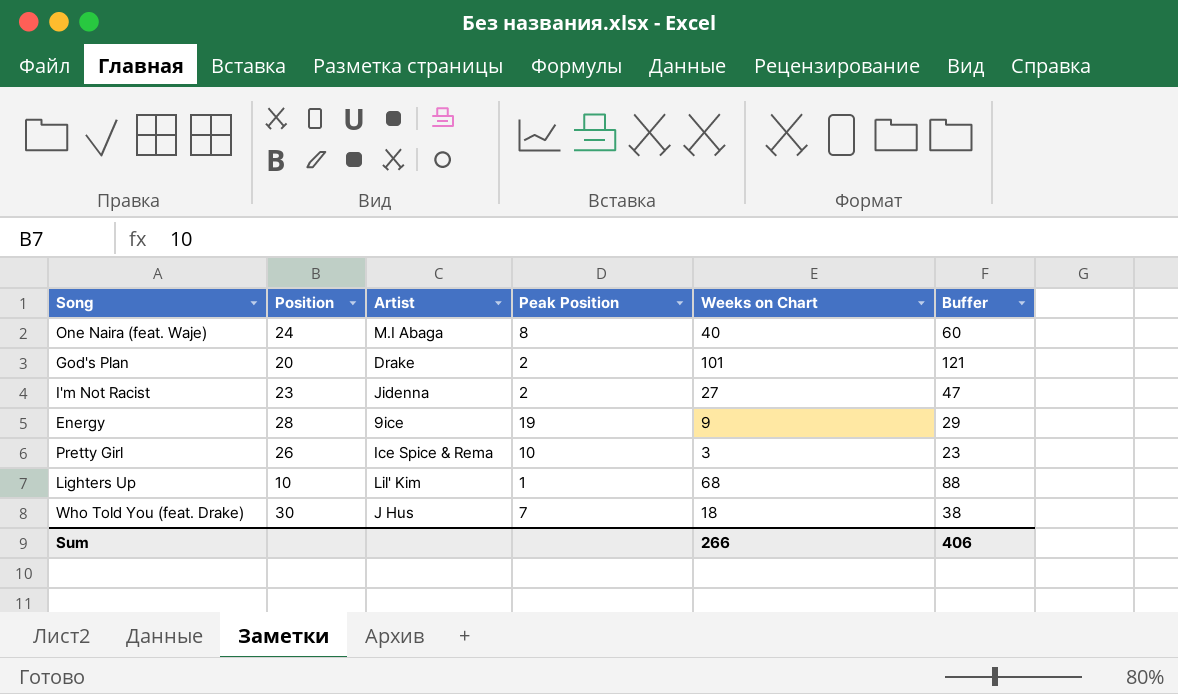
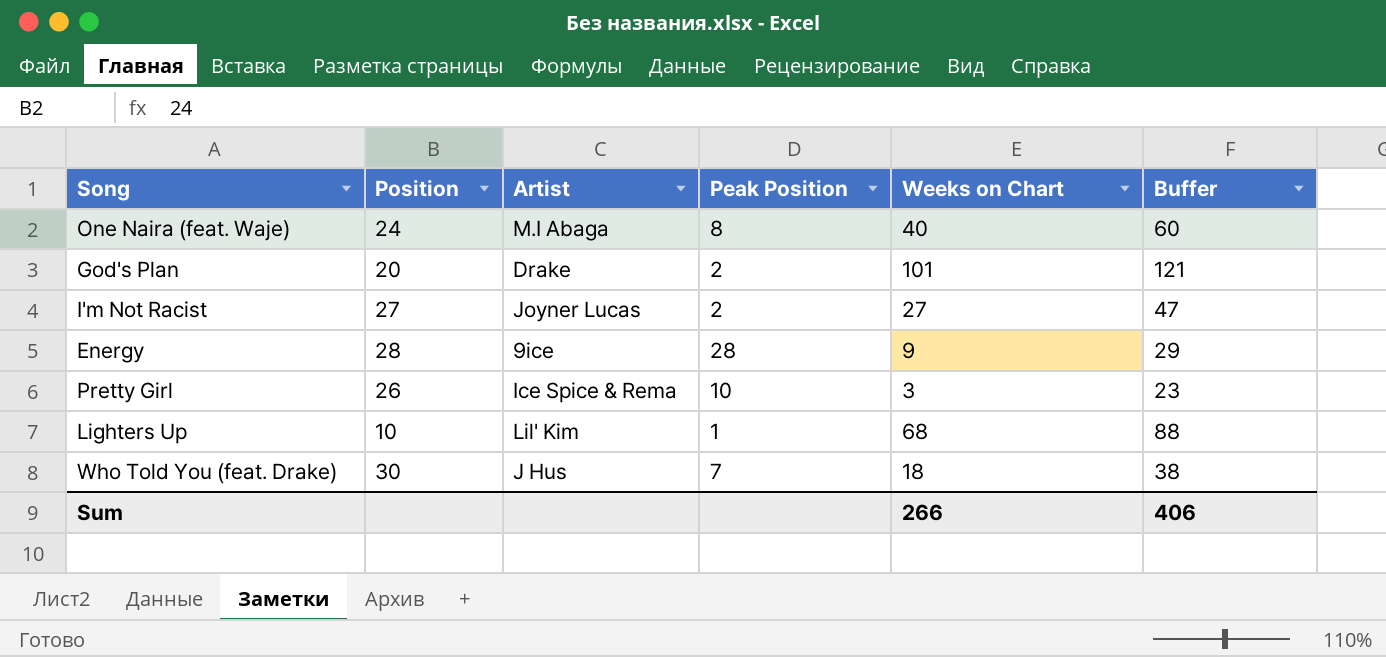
I'm Not Racist | Position: 23 -> 27
I'm Not Racist | Artist: Jidenna -> Joyner Lucas
Energy | Peak Position: 19 -> 28

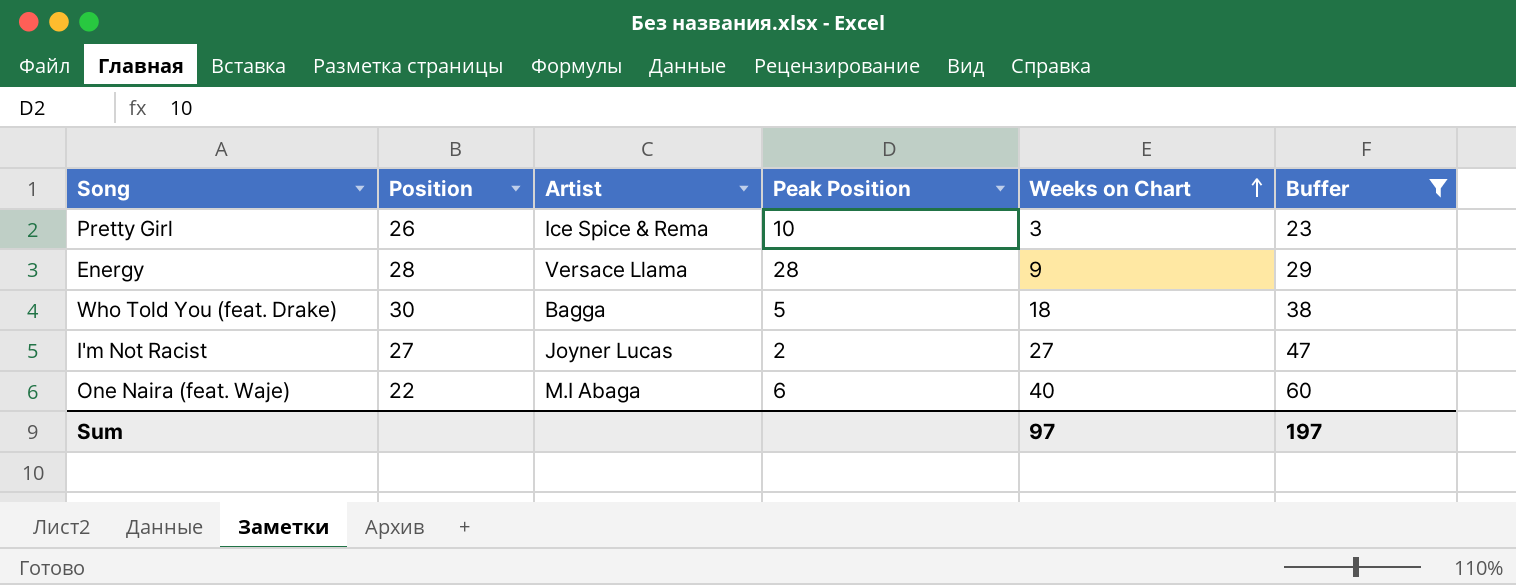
filter: none -> Buffer <= 60
row order: none -> Weeks on Chart ascending
Energy | Artist: 9ice -> Versace Llama
Who Told You (feat. Drake) | Artist: J Hus -> Bagga
Who Told You (feat. Drake) | Peak Position: 7 -> 5
One Naira (feat. Waje) | Position: 24 -> 22
One Naira (feat. Waje) | Peak Position: 8 -> 6
Sum | Weeks on Chart: 266 -> 97
Sum | Buffer: 406 -> 197

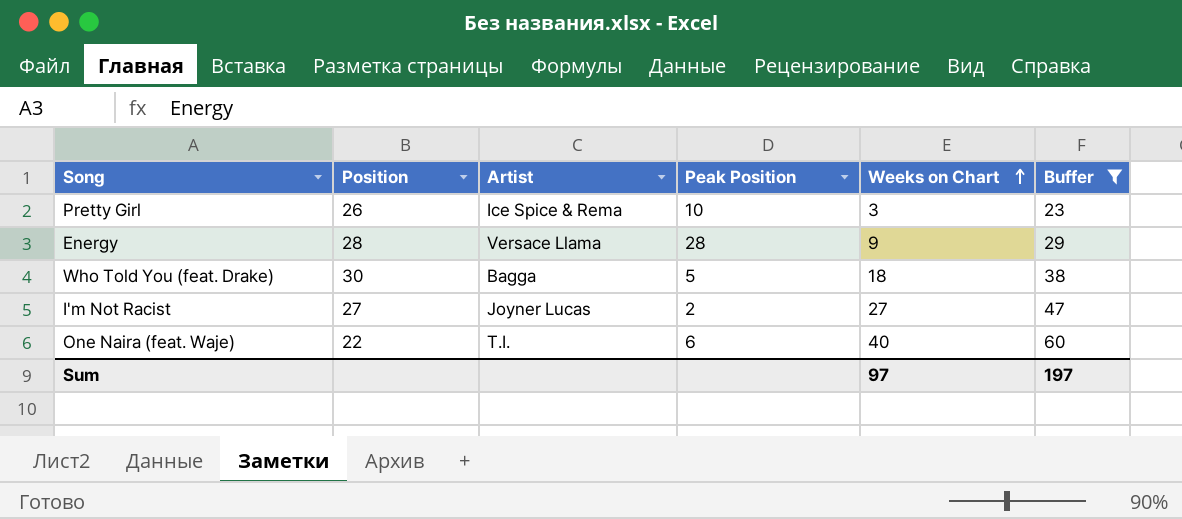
One Naira (feat. Waje) | Artist: M.I Abaga -> T.I.

